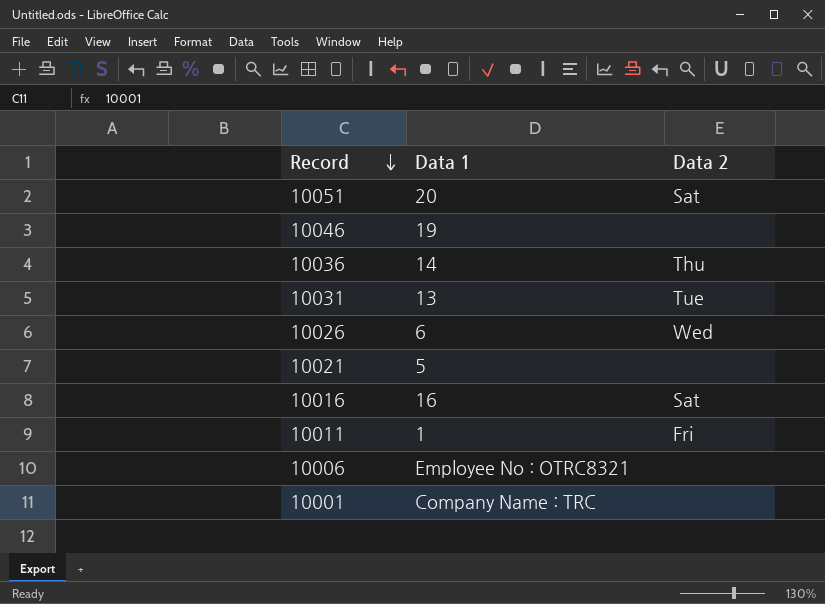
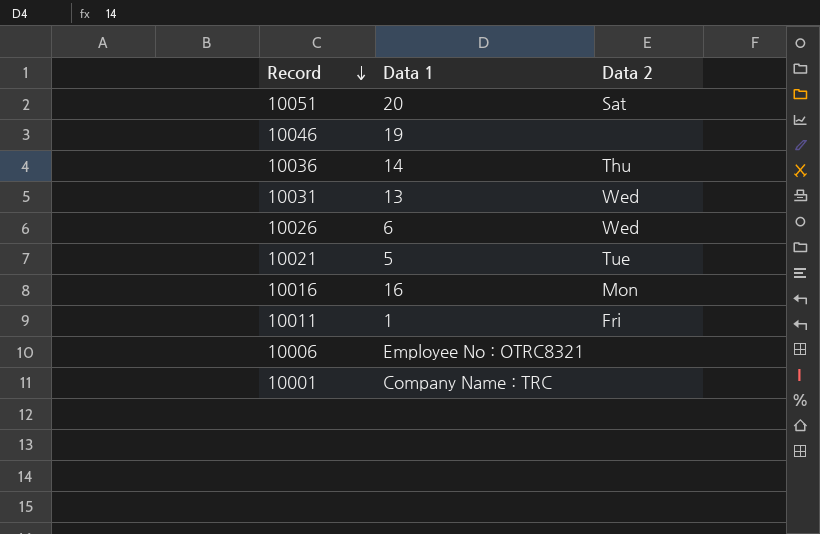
10031 | Data 2: Tue -> Wed
10021 | Data 2: none -> Tue
10016 | Data 2: Sat -> Mon

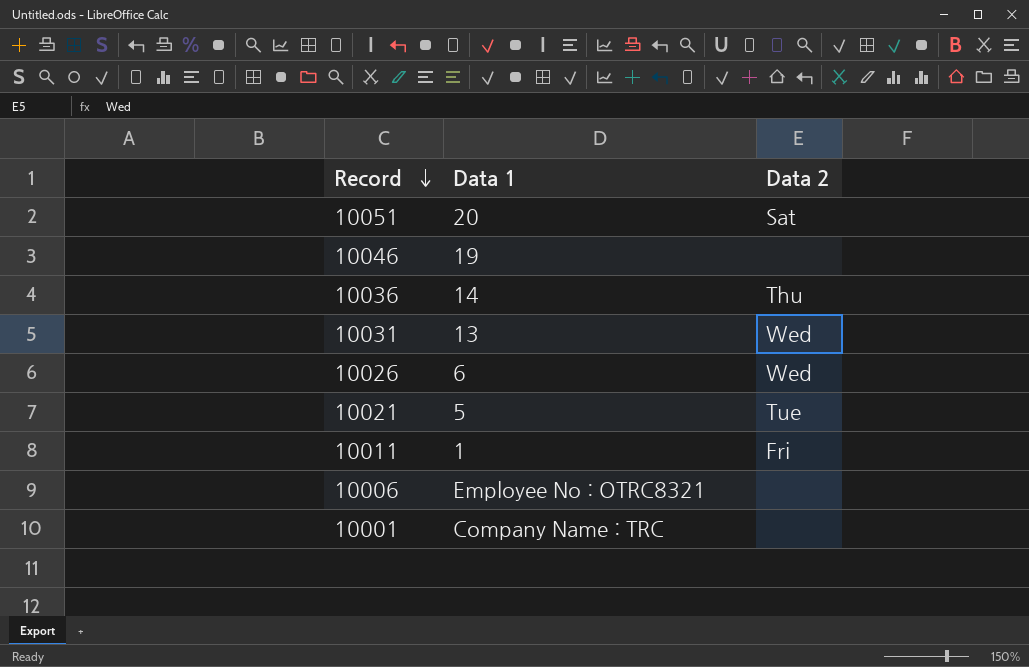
row 10016: 16 | Mon -> none

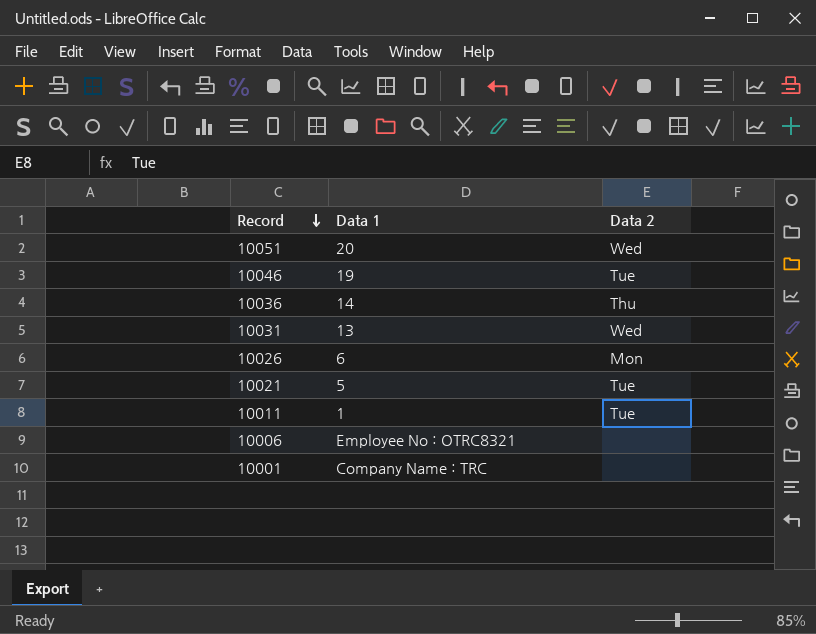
10051 | Data 2: Sat -> Wed
10046 | Data 2: none -> Tue
10026 | Data 2: Wed -> Mon
10011 | Data 2: Fri -> Tue

